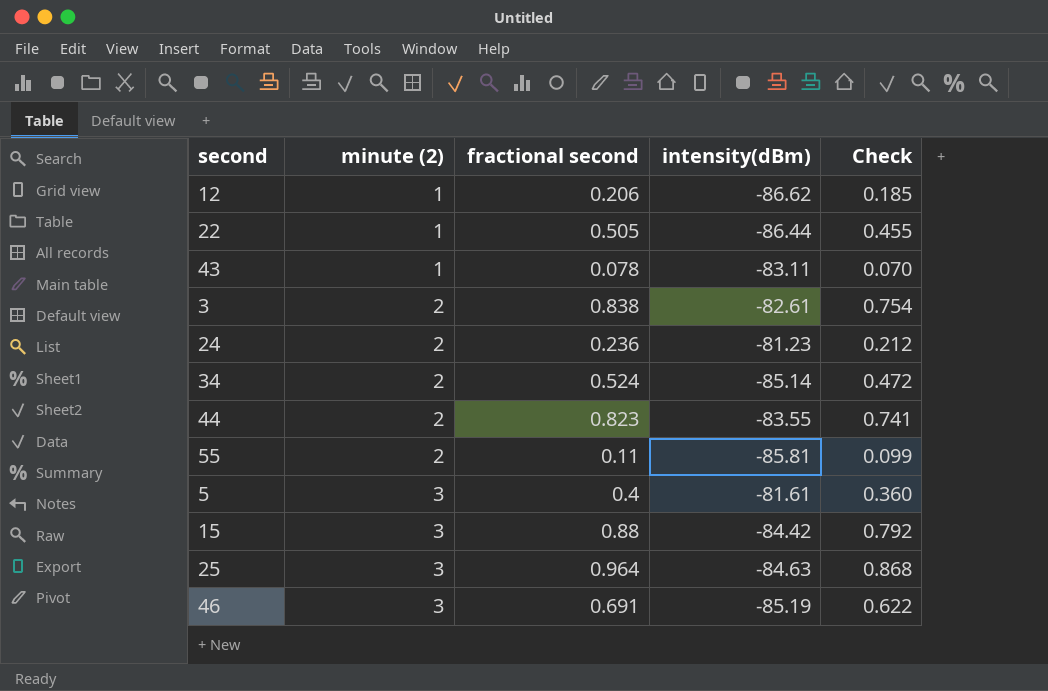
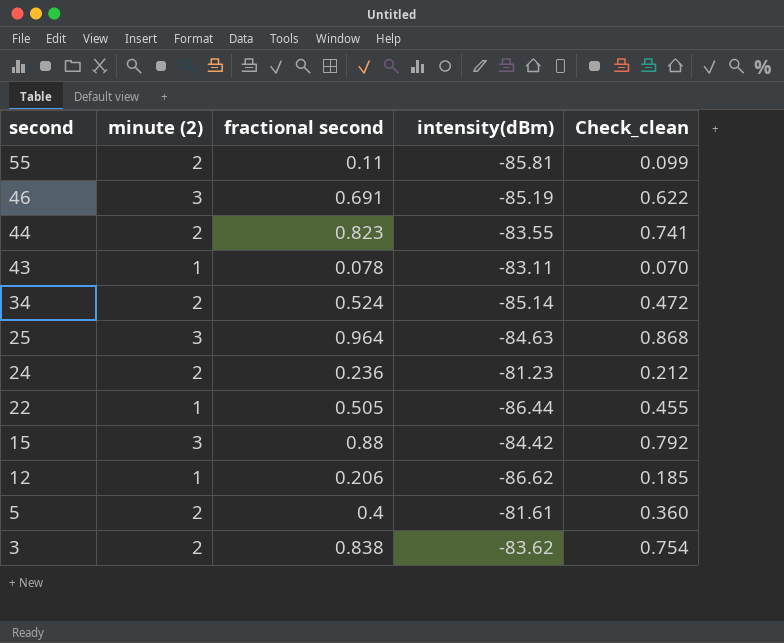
row order: minute (2) ascending -> second descending
column name: Check -> Check_clean
5 | minute (2): 3 -> 2
3 | intensity(dBm): -82.61 -> -83.62

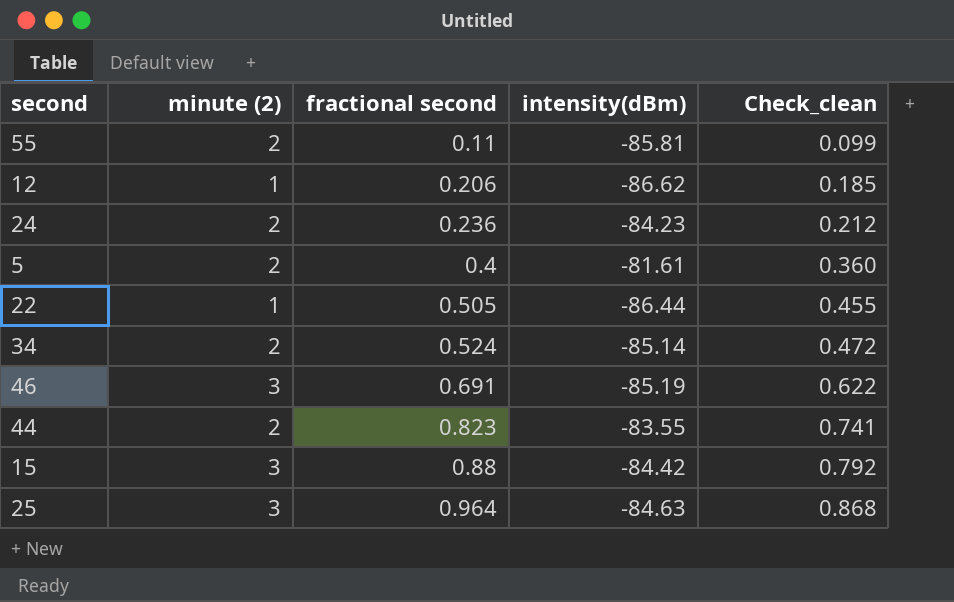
row order: second descending -> fractional second ascending
row 43: 1 | 0.078 | -83.11 | 0.070 -> none
row 3: 2 | 0.838 | -83.62 | 0.754 -> none
24 | intensity(dBm): -81.23 -> -84.23

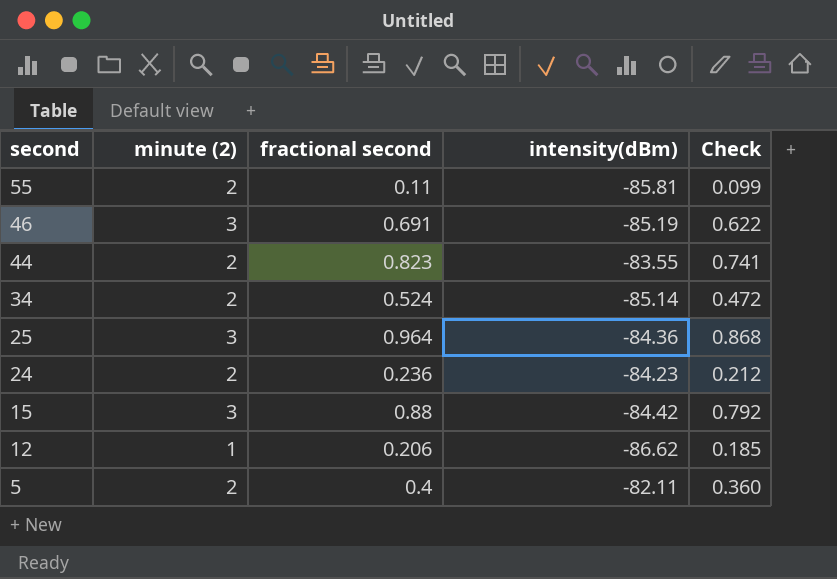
row order: fractional second ascending -> second descending
column name: Check_clean -> Check
row 22: 1 | 0.505 | -86.44 | 0.455 -> none
25 | intensity(dBm): -84.63 -> -84.36
5 | intensity(dBm): -81.61 -> -82.11

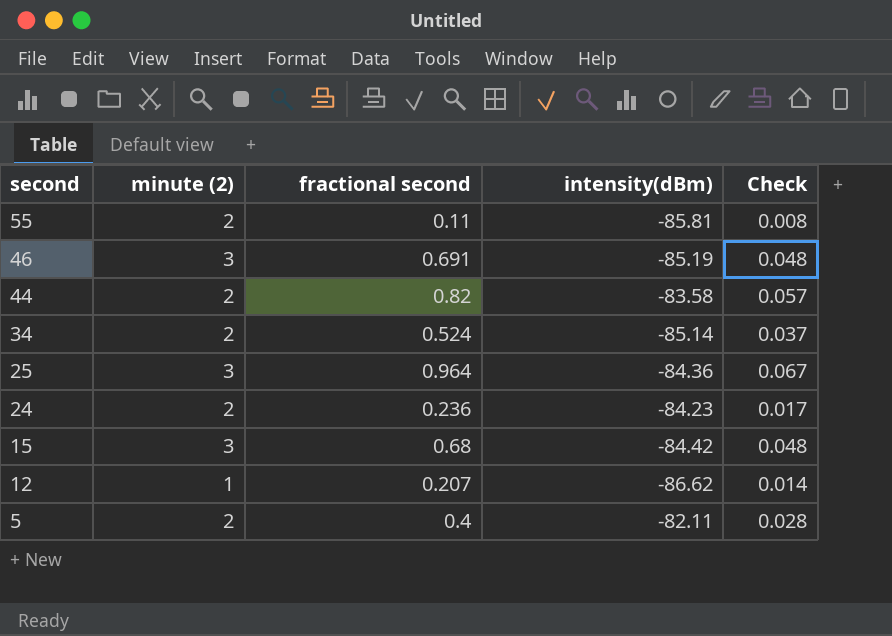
column Check | formula: [fractional second] * 0.9 -> [fractional second] * 0.07
44 | fractional second: 0.823 -> 0.82
44 | intensity(dBm): -83.55 -> -83.58
15 | fractional second: 0.88 -> 0.68
12 | fractional second: 0.206 -> 0.207

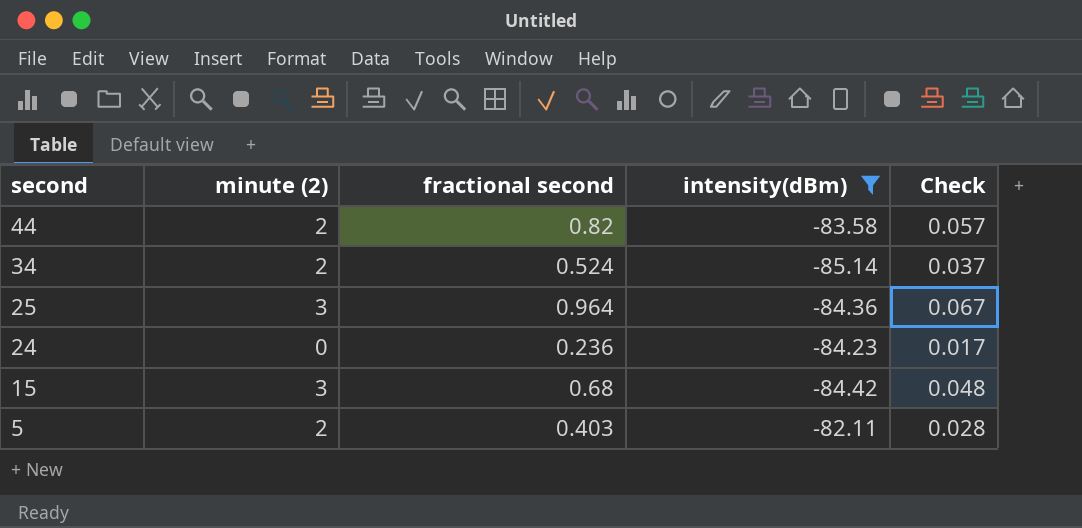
filter: none -> intensity(dBm) >= -85.14
24 | minute (2): 2 -> 0
5 | fractional second: 0.4 -> 0.403

